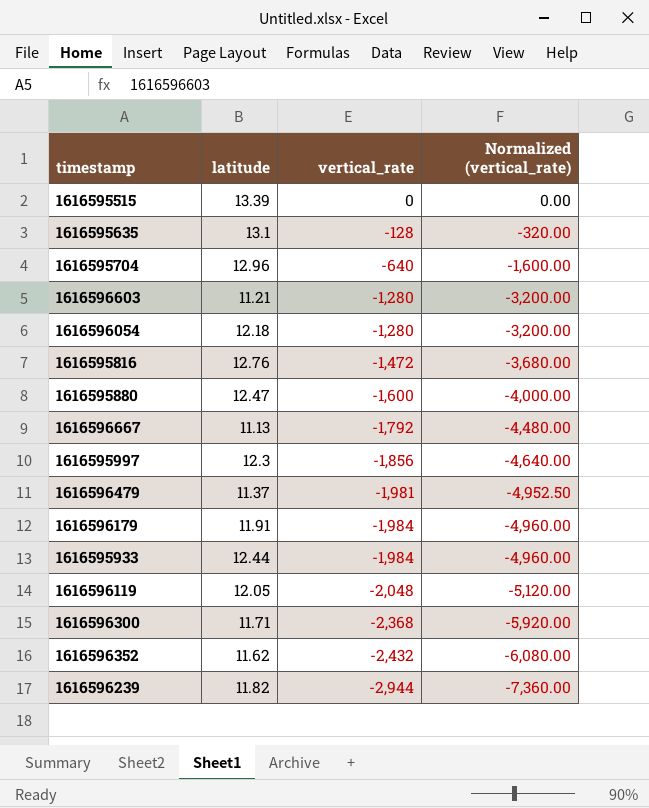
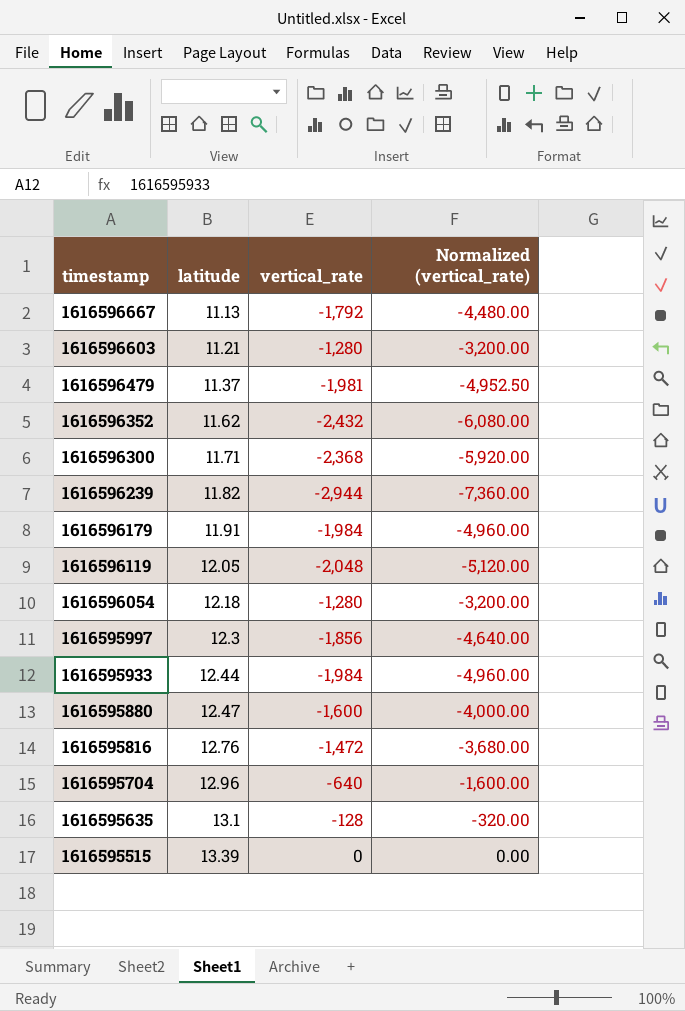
row order: vertical_rate descending -> timestamp descending

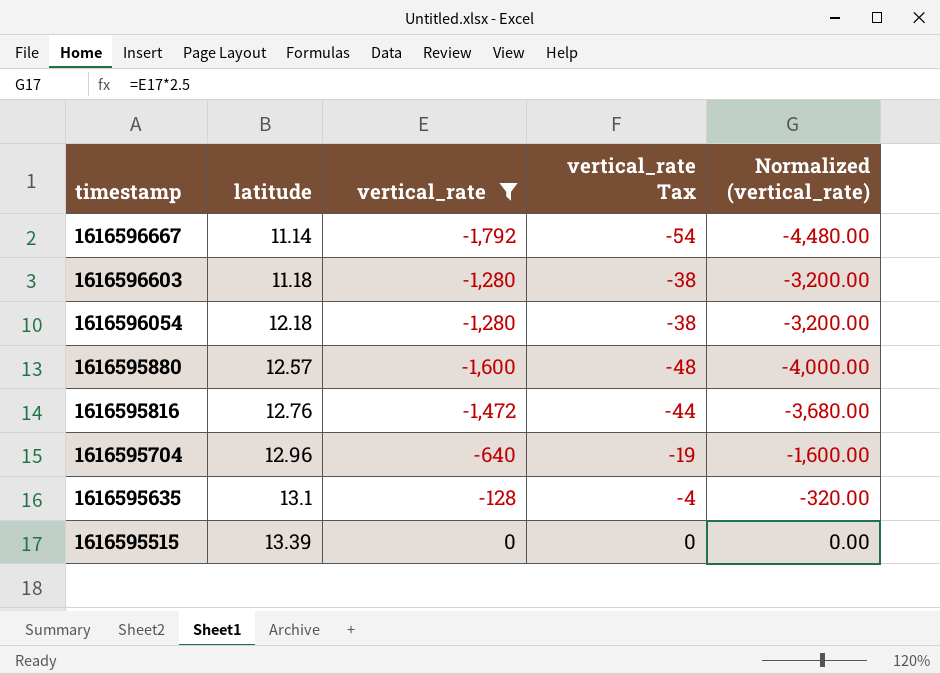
filter: none -> vertical_rate >= -1,792
column vertical_rate Tax | formula: none -> [vertical_rate] * 0.03
1616596667 | latitude: 11.13 -> 11.14
1616596603 | latitude: 11.21 -> 11.18
1616595880 | latitude: 12.47 -> 12.57

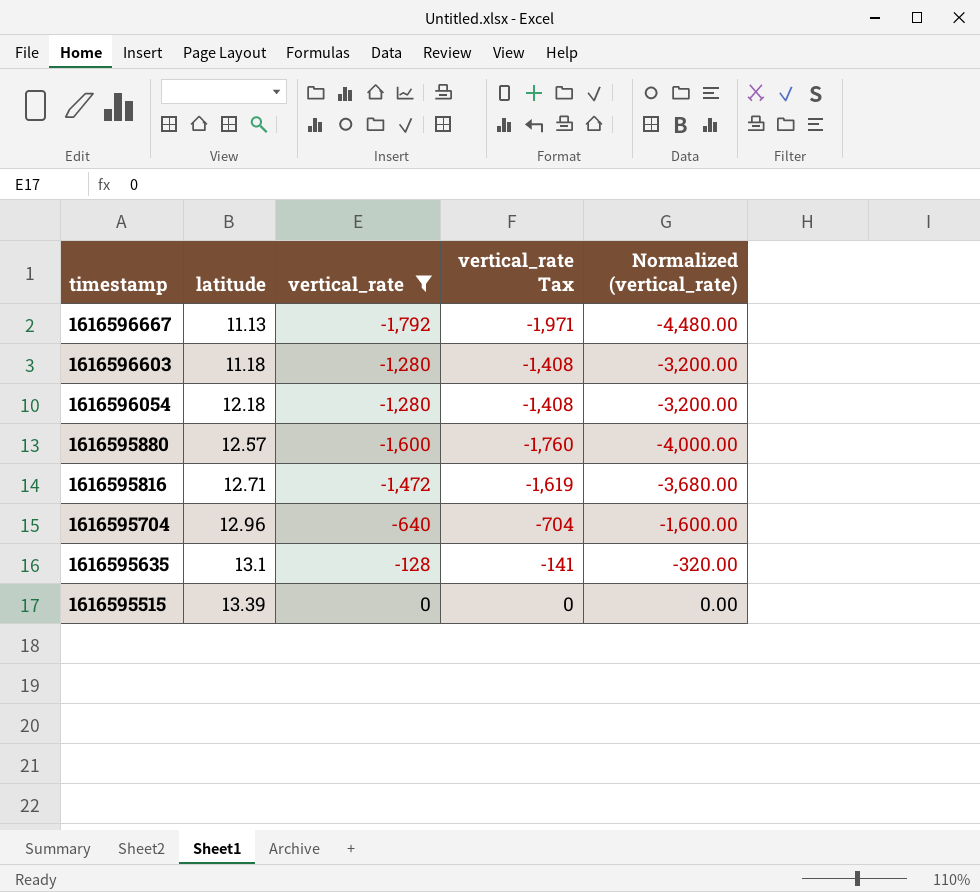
column vertical_rate Tax | formula: [vertical_rate] * 0.03 -> [vertical_rate] * 1.1
1616596667 | latitude: 11.14 -> 11.13
1616595816 | latitude: 12.76 -> 12.71

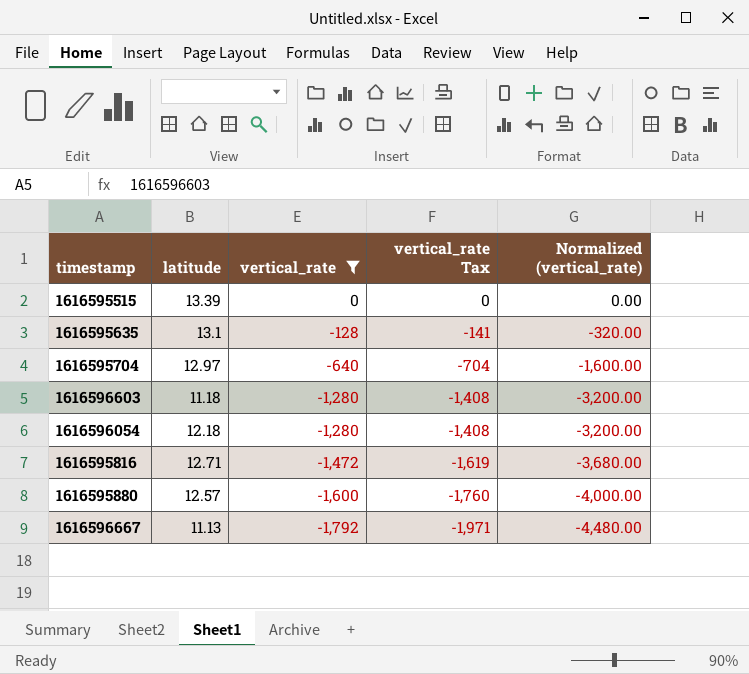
row order: timestamp descending -> vertical_rate descending
1616595704 | latitude: 12.96 -> 12.97

